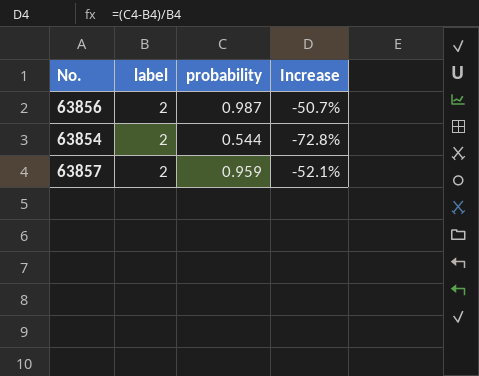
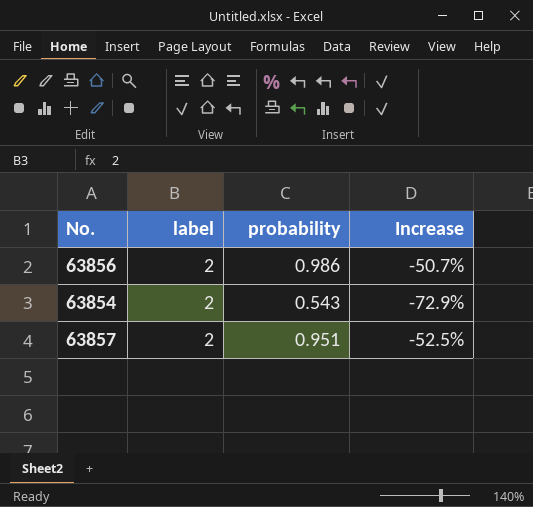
63856 | probability: 0.987 -> 0.986
63854 | probability: 0.544 -> 0.543
63854 | Increase: -72.8% -> -72.9%
63857 | probability: 0.959 -> 0.951
63857 | Increase: -52.1% -> -52.5%

